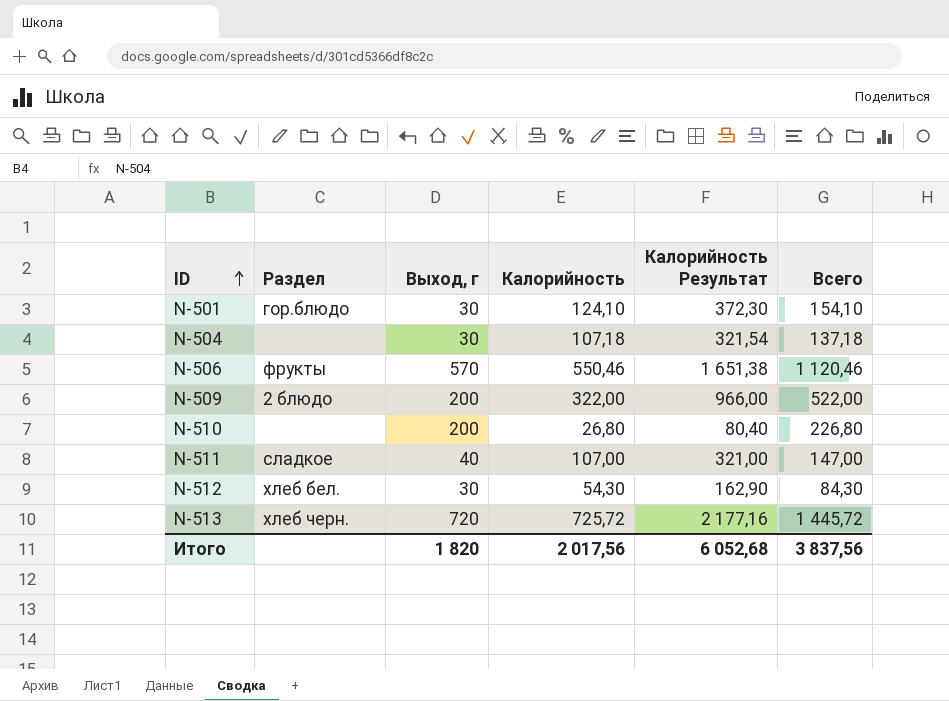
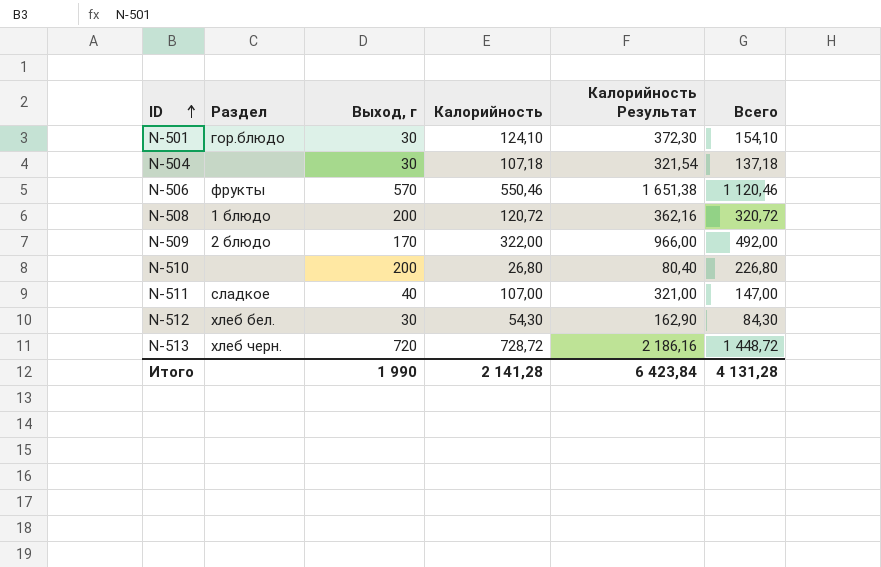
row N-508: none -> 1 блюдо | 200 | 120,72 | 362,16 | 320,72
N-509 | Выход, г: 200 -> 170
N-509 | Всего: 522,00 -> 492,00
N-513 | Калорийность: 725,72 -> 728,72
N-513 | Калорийность Результат: 2 177,16 -> 2 186,16
N-513 | Всего: 1 445,72 -> 1 448,72
Итого | Выход, г: 1 820 -> 1 990
Итого | Калорийность: 2 017,56 -> 2 141,28
Итого | Калорийность Результат: 6 052,68 -> 6 423,84
Итого | Всего: 3 837,56 -> 4 131,28

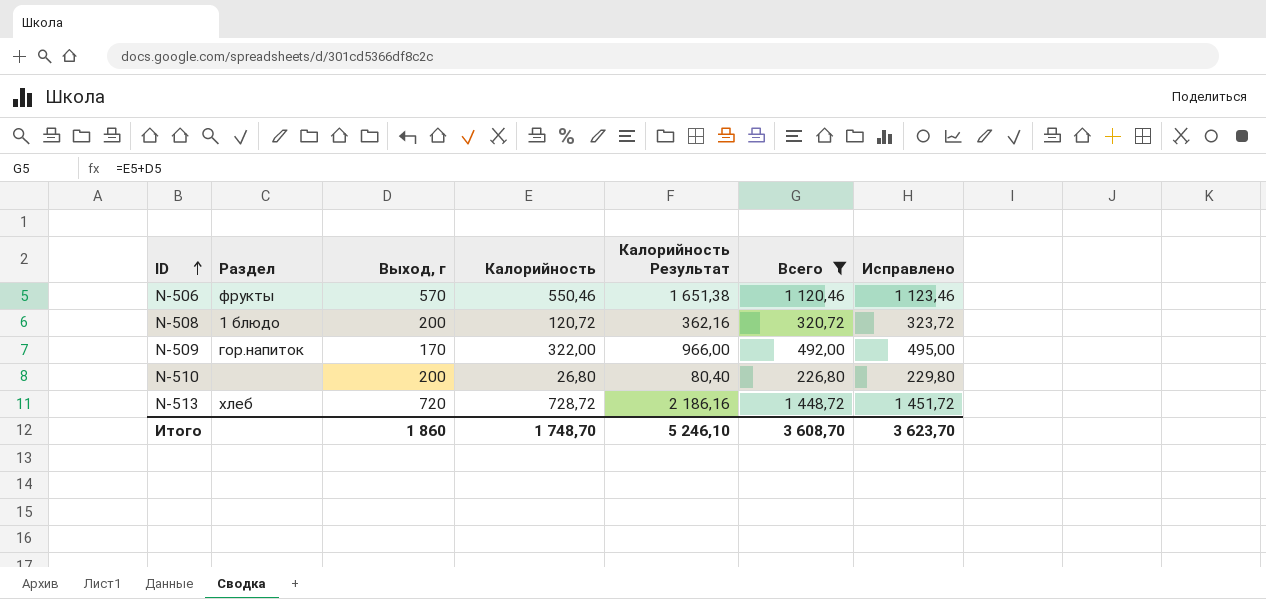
filter: none -> Всего >= 226,80
column Исправлено | formula: none -> [Всего] + 3
N-509 | Раздел: 2 блюдо -> гор.напиток
N-513 | Раздел: хлеб черн. -> хлеб
Итого | Выход, г: 1 990 -> 1 860
Итого | Калорийность: 2 141,28 -> 1 748,70
Итого | Калорийность Результат: 6 423,84 -> 5 246,10
Итого | Всего: 4 131,28 -> 3 608,70

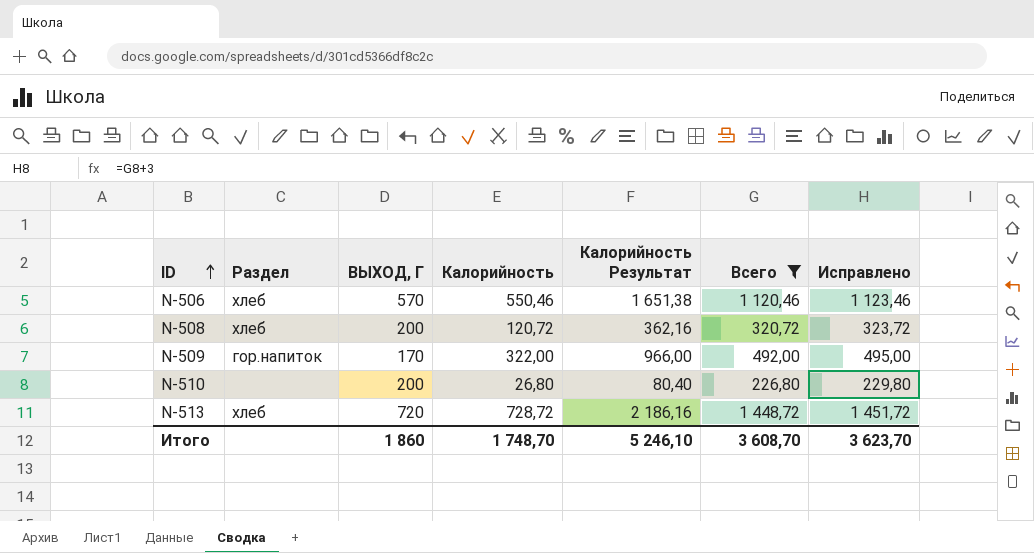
column name: Выход, г -> ВЫХОД, Г
N-506 | Раздел: фрукты -> хлеб
N-508 | Раздел: 1 блюдо -> хлеб

